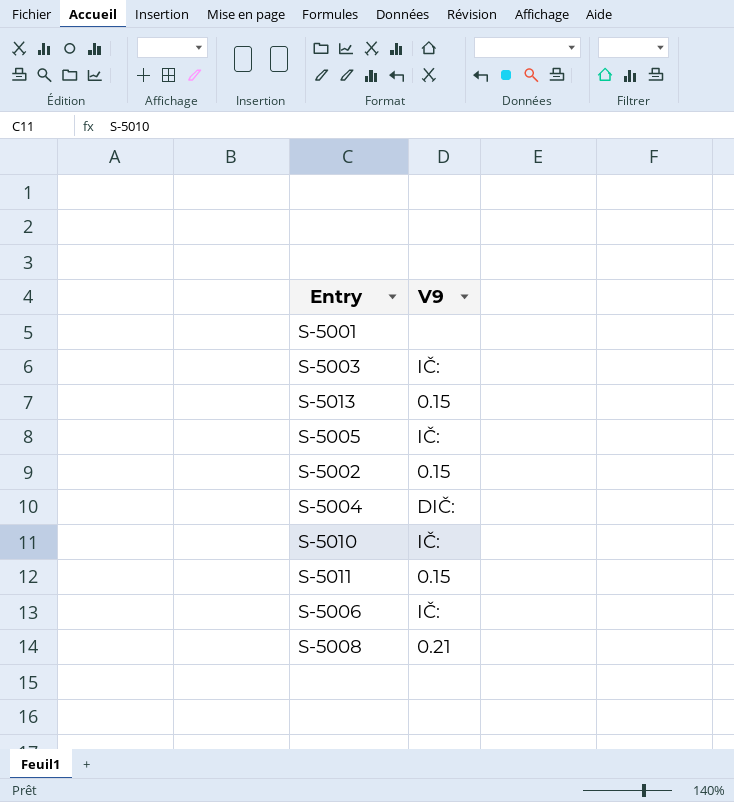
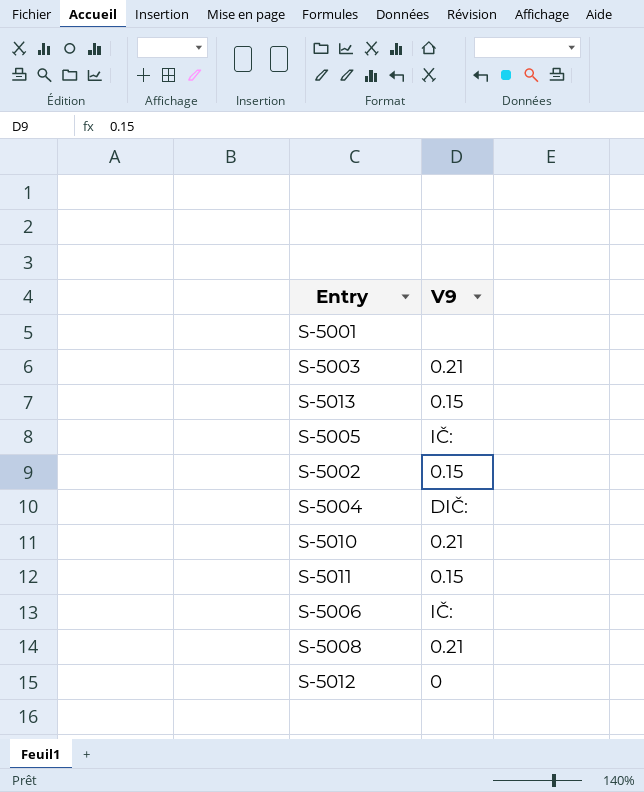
S-5003 | V9: IČ: -> 0.21
S-5010 | V9: IČ: -> 0.21
row S-5012: none -> 0

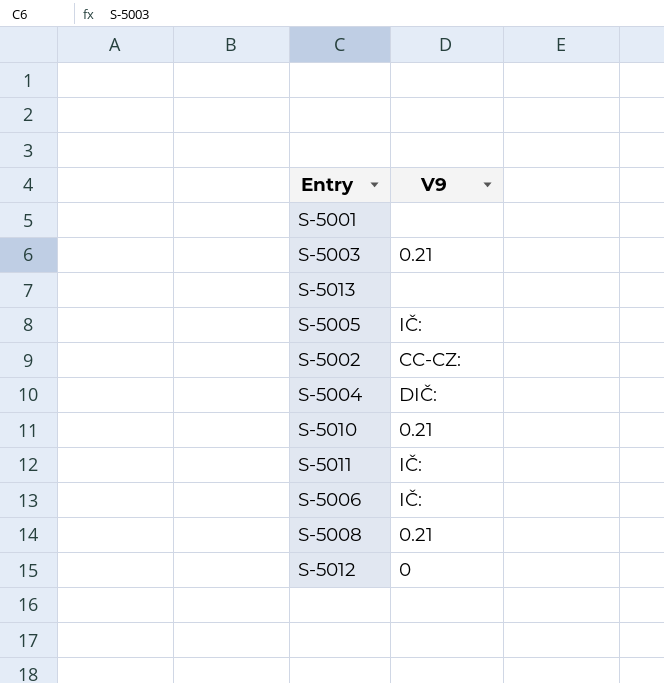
S-5013 | V9: 0.15 -> none
S-5002 | V9: 0.15 -> CC-CZ:
S-5011 | V9: 0.15 -> IČ:

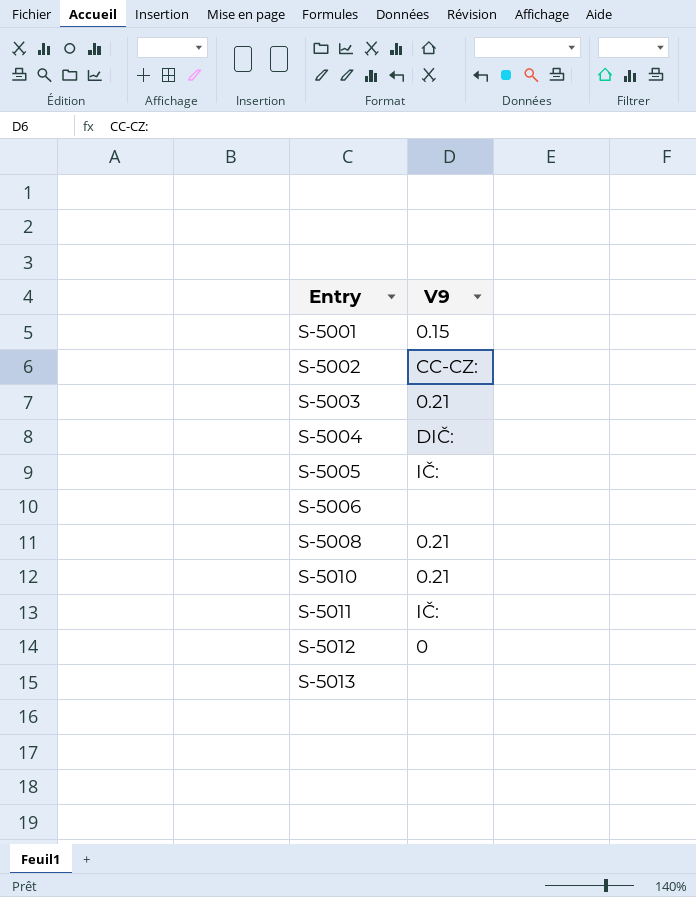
row order: none -> Entry ascending
S-5001 | V9: none -> 0.15
S-5006 | V9: IČ: -> none

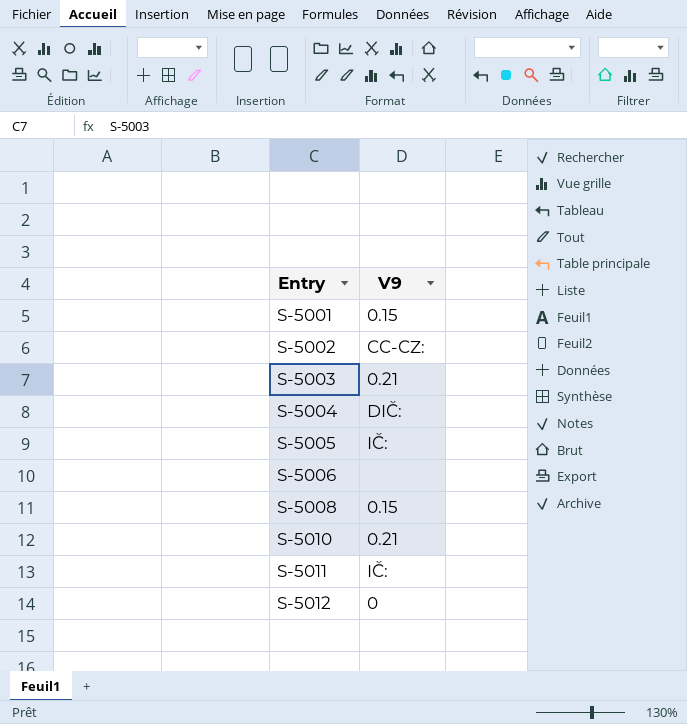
row S-5013: none -> none
S-5008 | V9: 0.21 -> 0.15

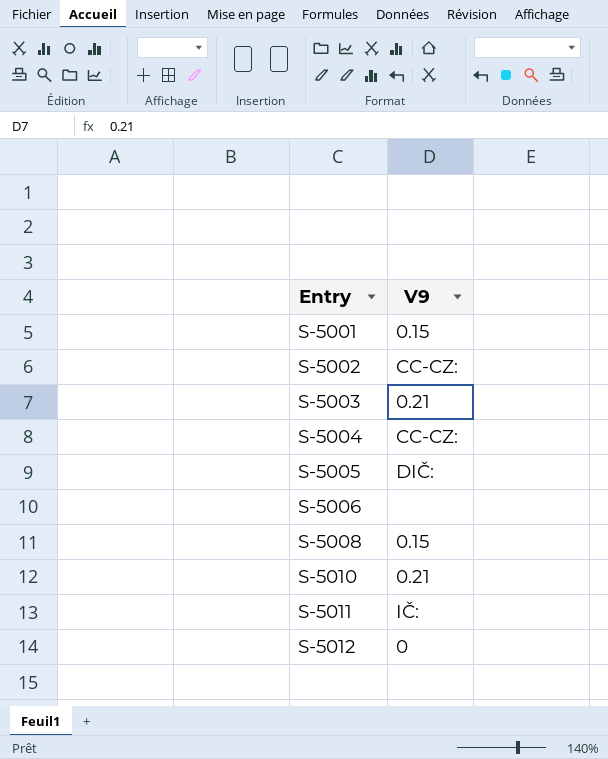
S-5004 | V9: DIČ: -> CC-CZ:
S-5005 | V9: IČ: -> DIČ:

